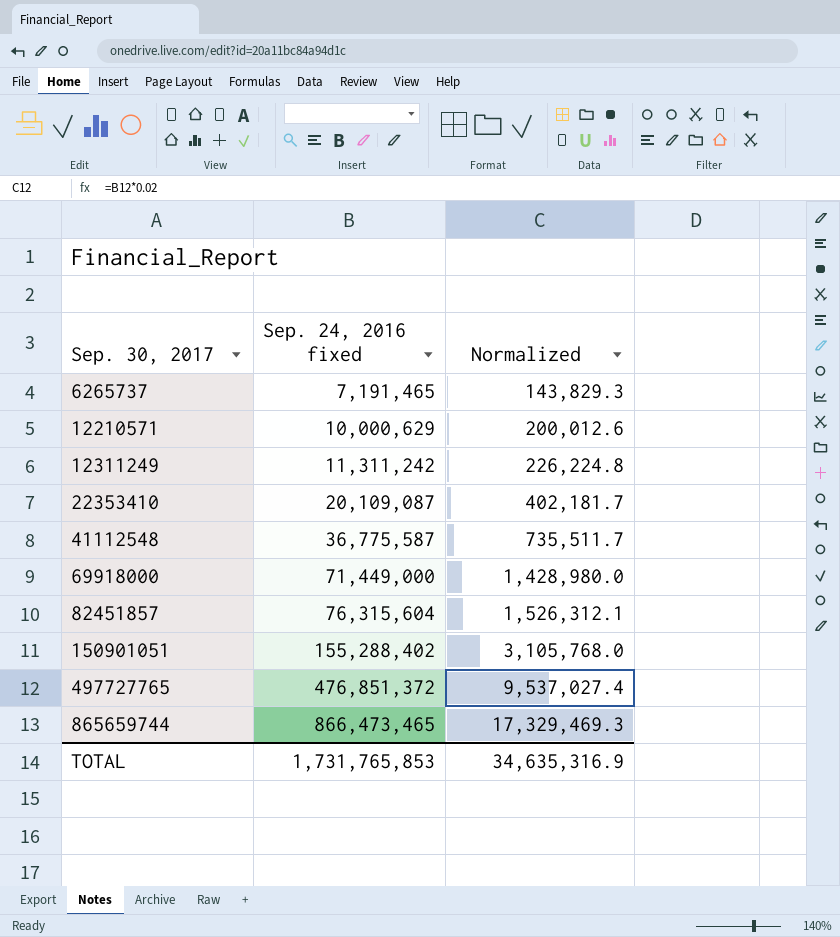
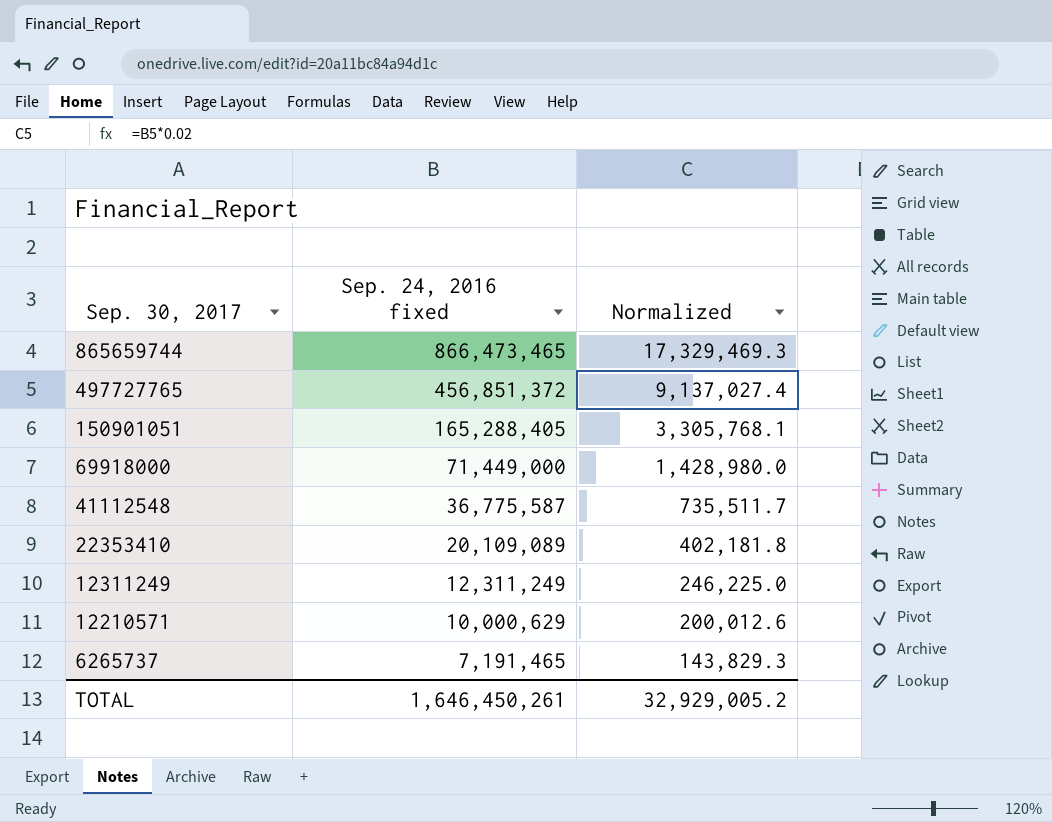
row order: Sep. 30, 2017 ascending -> Sep. 30, 2017 descending
row 82451857: 76,315,604 | 1,526,312.1 -> none
497727765 | Sep. 24, 2016 fixed: 476,851,372 -> 456,851,372
497727765 | Normalized: 9,537,027.4 -> 9,137,027.4
150901051 | Sep. 24, 2016 fixed: 155,288,402 -> 165,288,405
150901051 | Normalized: 3,105,768.0 -> 3,305,768.1
22353410 | Sep. 24, 2016 fixed: 20,109,087 -> 20,109,089
22353410 | Normalized: 402,181.7 -> 402,181.8
12311249 | Sep. 24, 2016 fixed: 11,311,242 -> 12,311,249
12311249 | Normalized: 226,224.8 -> 246,225.0
TOTAL | Sep. 24, 2016 fixed: 1,731,765,853 -> 1,646,450,261
TOTAL | Normalized: 34,635,316.9 -> 32,929,005.2

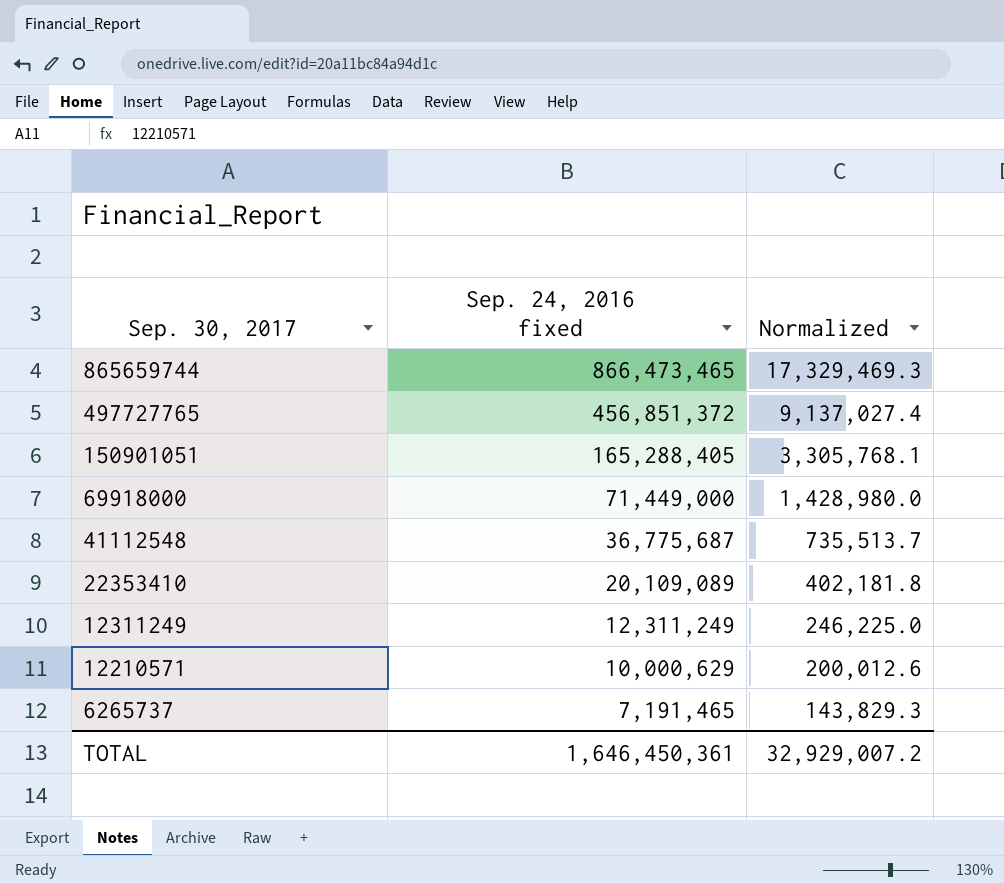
41112548 | Sep. 24, 2016 fixed: 36,775,587 -> 36,775,687
41112548 | Normalized: 735,511.7 -> 735,513.7
TOTAL | Sep. 24, 2016 fixed: 1,646,450,261 -> 1,646,450,361
TOTAL | Normalized: 32,929,005.2 -> 32,929,007.2

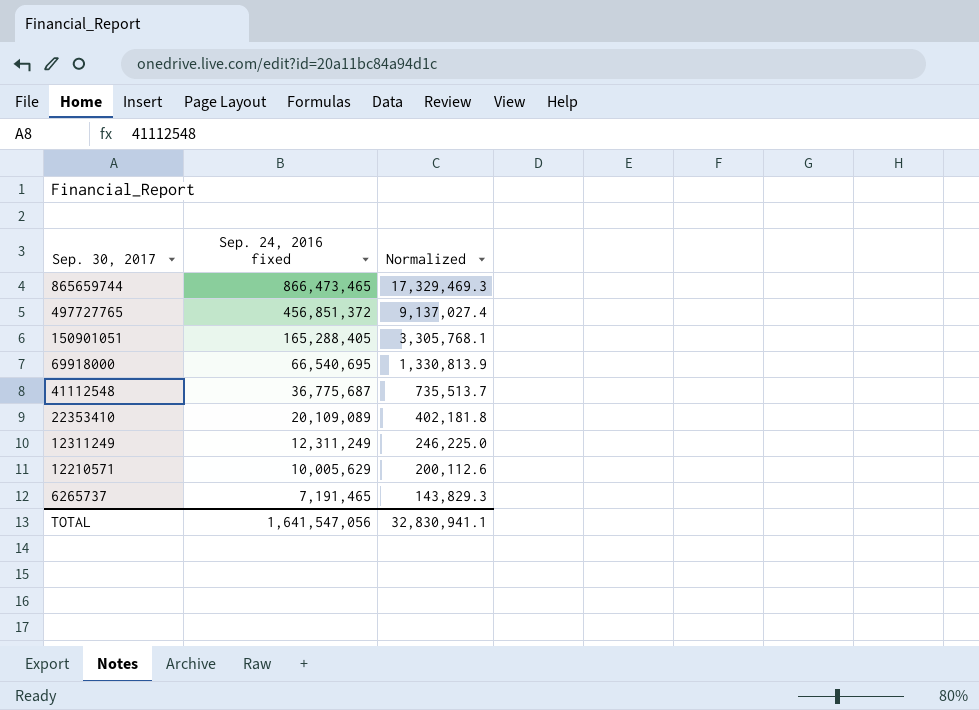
69918000 | Sep. 24, 2016 fixed: 71,449,000 -> 66,540,695
69918000 | Normalized: 1,428,980.0 -> 1,330,813.9
12210571 | Sep. 24, 2016 fixed: 10,000,629 -> 10,005,629
12210571 | Normalized: 200,012.6 -> 200,112.6
TOTAL | Sep. 24, 2016 fixed: 1,646,450,361 -> 1,641,547,056
TOTAL | Normalized: 32,929,007.2 -> 32,830,941.1

